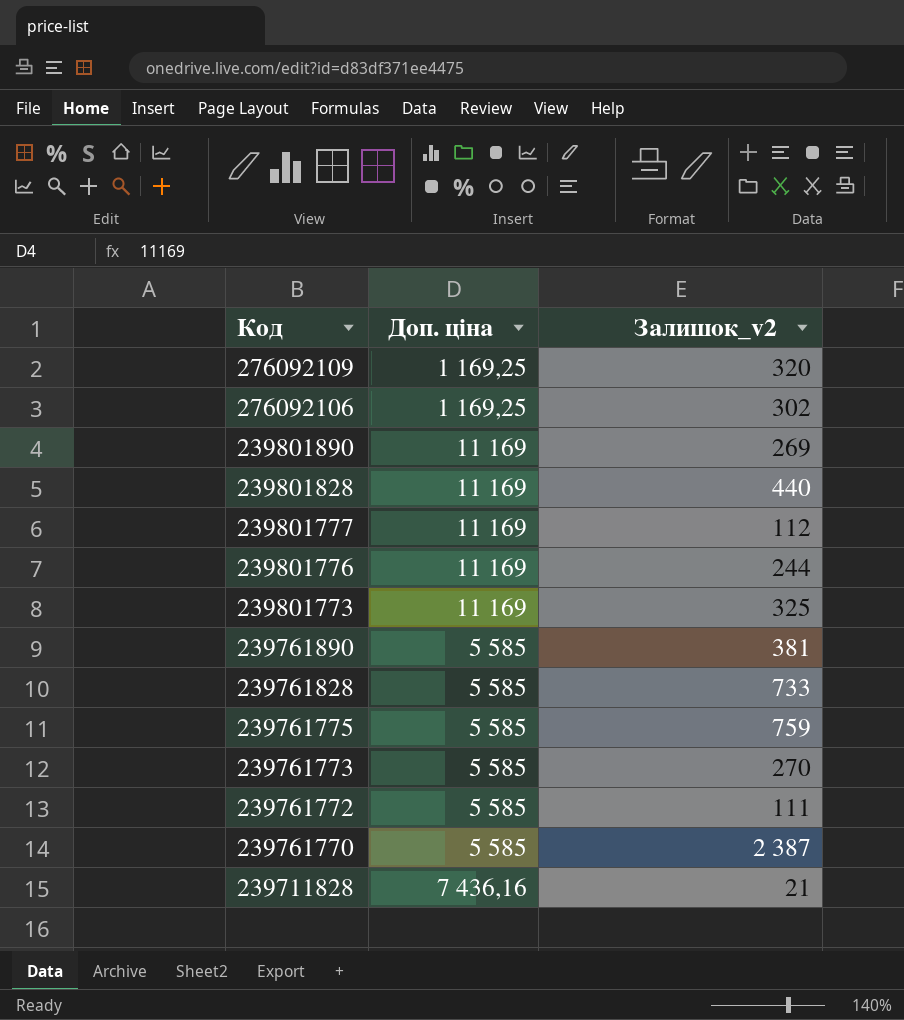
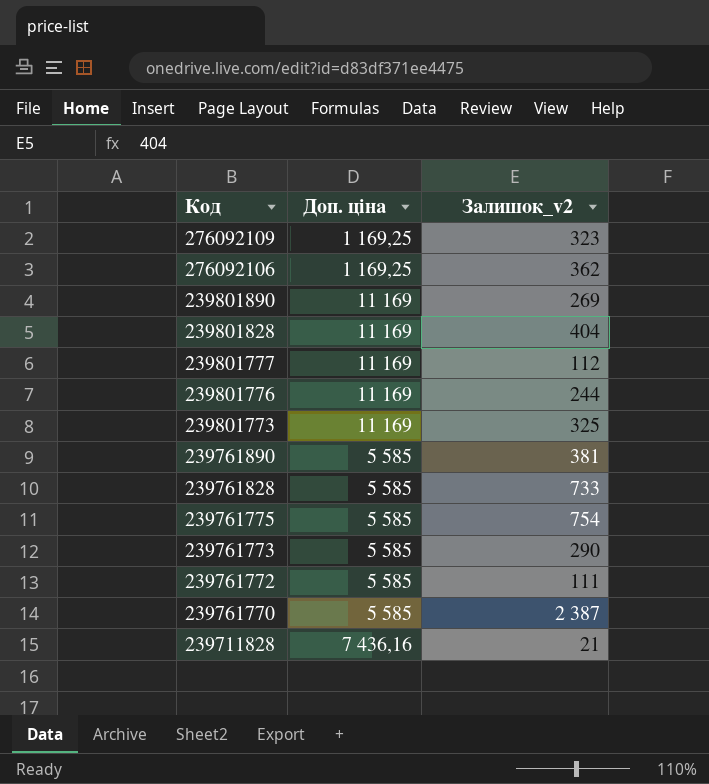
276092109 | Залишок_v2: 320 -> 323
276092106 | Залишок_v2: 302 -> 362
239801828 | Залишок_v2: 440 -> 404
239761775 | Залишок_v2: 759 -> 754
239761773 | Залишок_v2: 270 -> 290

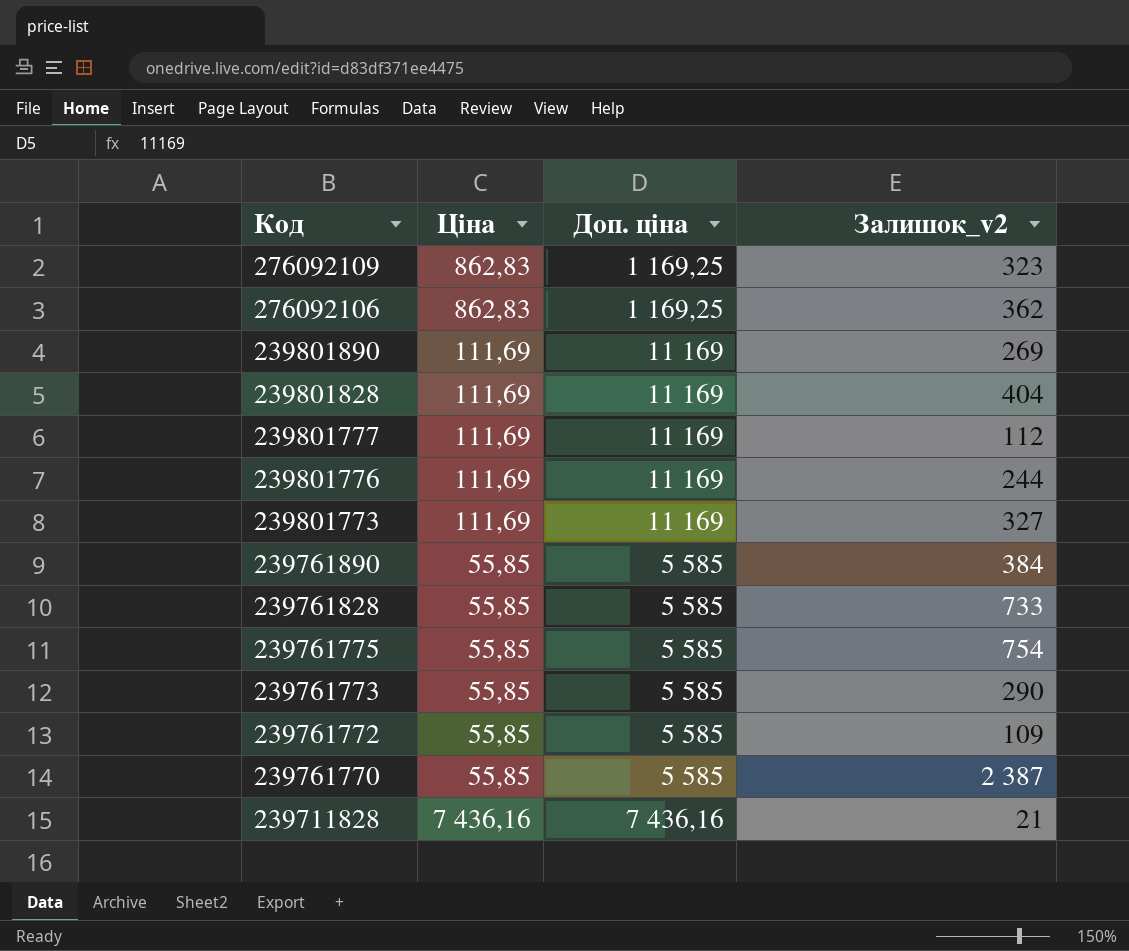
column Ціна | position: none -> 2
239801773 | Залишок_v2: 325 -> 327
239761890 | Залишок_v2: 381 -> 384
239761772 | Залишок_v2: 111 -> 109

